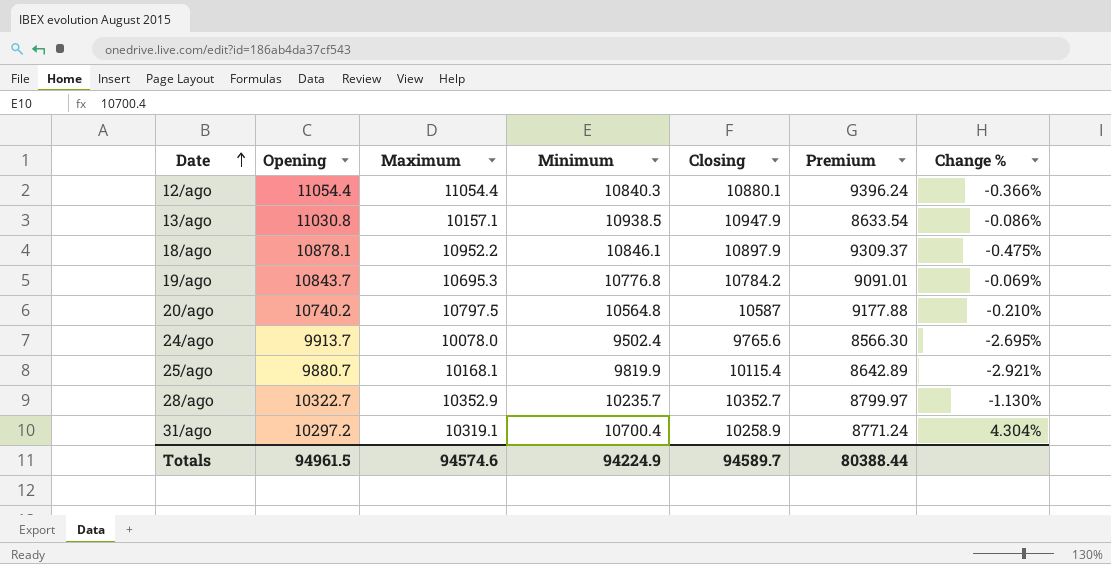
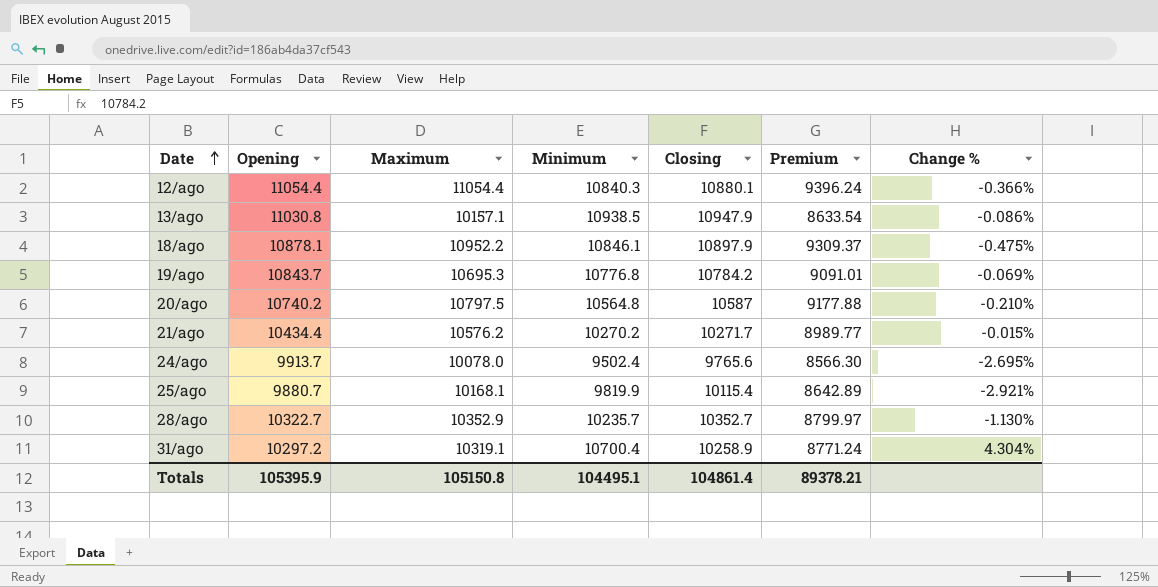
row 21/ago: none -> 10434.4 | 10576.2 | 10270.2 | 10271.7 | 8989.77 | -0.015%
Totals | Opening: 94961.5 -> 105395.9
Totals | Maximum: 94574.6 -> 105150.8
Totals | Minimum: 94224.9 -> 104495.1
Totals | Closing: 94589.7 -> 104861.4
Totals | Premium: 80388.44 -> 89378.21

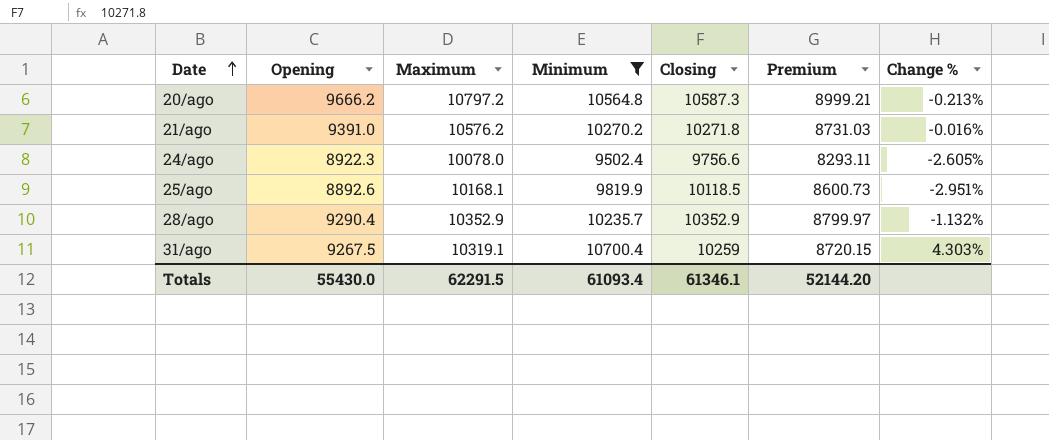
filter: none -> Minimum <= 10700.4
column Premium | formula: [Maximum] * 0.85 -> [Closing] * 0.85
20/ago | Opening: 10740.2 -> 9666.2
20/ago | Maximum: 10797.5 -> 10797.2
20/ago | Closing: 10587 -> 10587.3
20/ago | Change %: -0.210% -> -0.213%
21/ago | Opening: 10434.4 -> 9391.0
21/ago | Closing: 10271.7 -> 10271.8
21/ago | Change %: -0.015% -> -0.016%
24/ago | Opening: 9913.7 -> 8922.3
24/ago | Closing: 9765.6 -> 9756.6
24/ago | Change %: -2.695% -> -2.605%
25/ago | Opening: 9880.7 -> 8892.6
25/ago | Closing: 10115.4 -> 10118.5
25/ago | Change %: -2.921% -> -2.951%
28/ago | Opening: 10322.7 -> 9290.4
28/ago | Closing: 10352.7 -> 10352.9
28/ago | Change %: -1.130% -> -1.132%
31/ago | Opening: 10297.2 -> 9267.5
31/ago | Closing: 10258.9 -> 10259
31/ago | Change %: 4.304% -> 4.303%
Totals | Opening: 105395.9 -> 55430.0
Totals | Maximum: 105150.8 -> 62291.5
Totals | Minimum: 104495.1 -> 61093.4
Totals | Closing: 104861.4 -> 61346.1
Totals | Premium: 89378.21 -> 52144.20

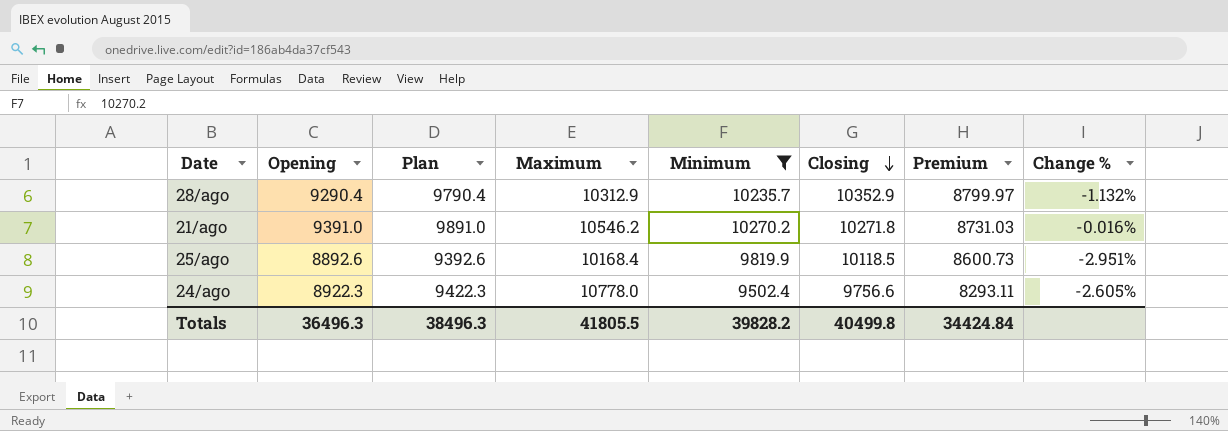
row order: Date ascending -> Closing descending
column Plan | formula: none -> [Opening] + 500
row 20/ago: 9666.2 | 10797.2 | 10564.8 | 10587.3 | 8999.21 | -0.213% -> none
row 31/ago: 9267.5 | 10319.1 | 10700.4 | 10259 | 8720.15 | 4.303% -> none
28/ago | Maximum: 10352.9 -> 10312.9
21/ago | Maximum: 10576.2 -> 10546.2
25/ago | Maximum: 10168.1 -> 10168.4
24/ago | Maximum: 10078.0 -> 10778.0
Totals | Opening: 55430.0 -> 36496.3
Totals | Maximum: 62291.5 -> 41805.5
Totals | Minimum: 61093.4 -> 39828.2
Totals | Closing: 61346.1 -> 40499.8
Totals | Premium: 52144.20 -> 34424.84

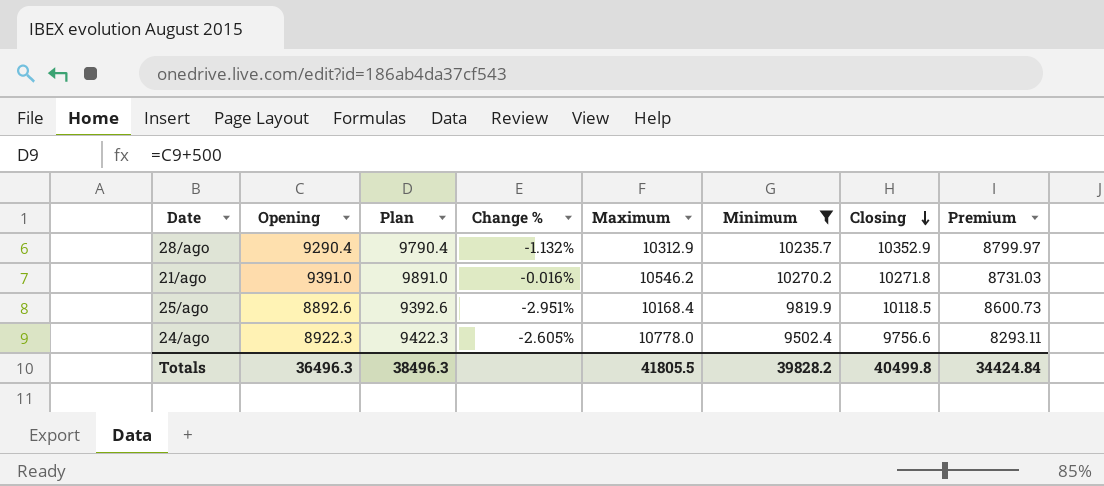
column Change % | position: 8 -> 4

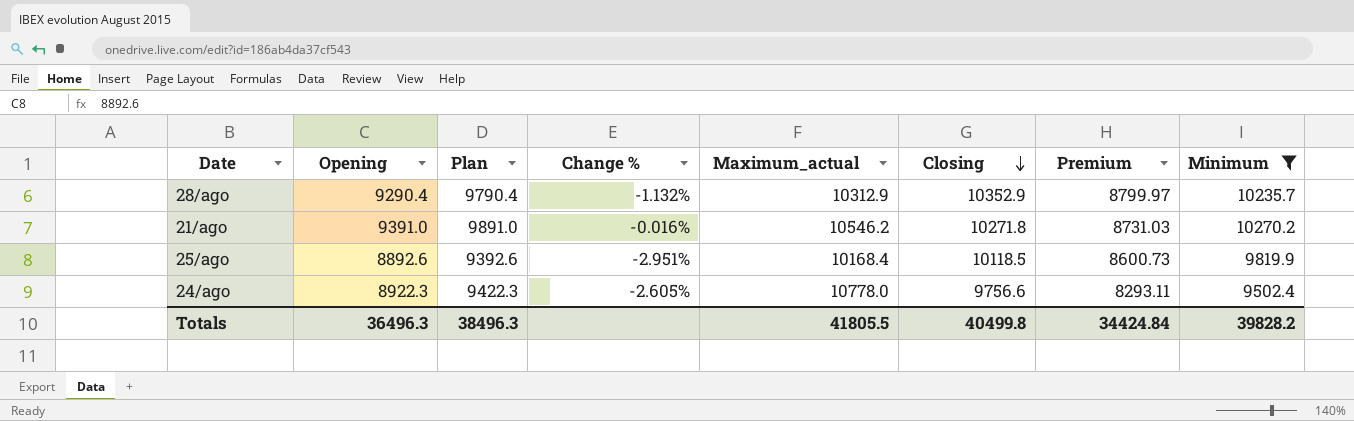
column name: Maximum -> Maximum_actual
column Minimum | position: 6 -> 8

